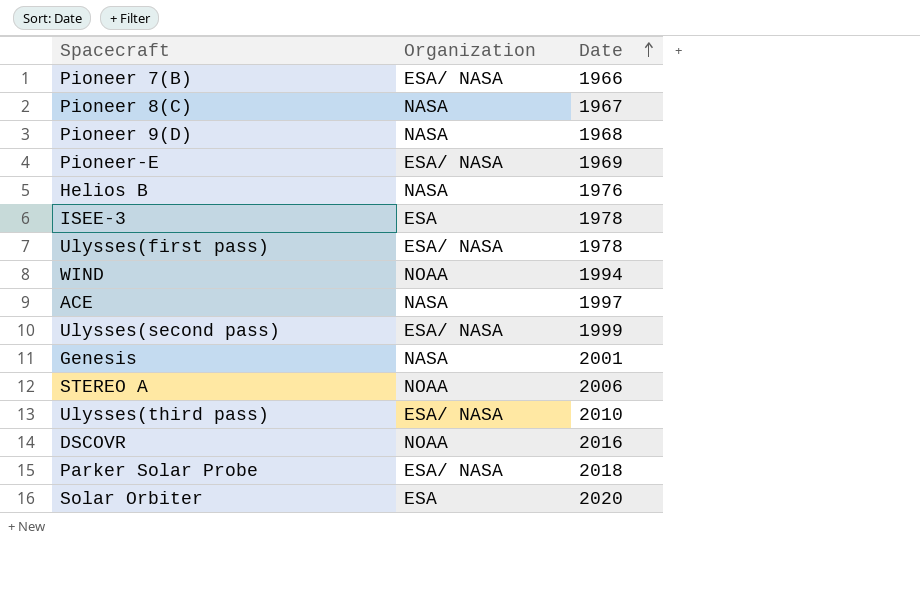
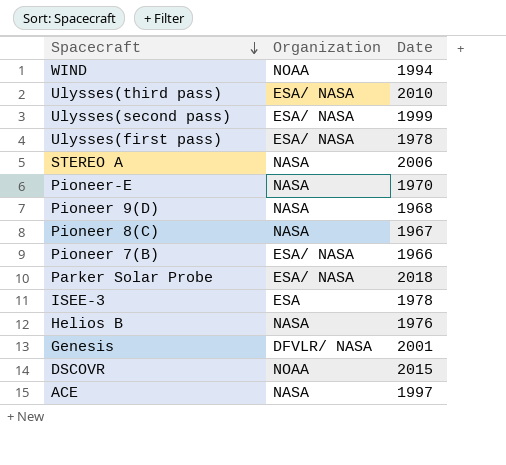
row order: Date ascending -> Spacecraft descending
row Solar Orbiter: ESA | 2020 -> none
STEREO A | Organization: NOAA -> NASA
Pioneer-E | Organization: ESA/ NASA -> NASA
Pioneer-E | Date: 1969 -> 1970
Genesis | Organization: NASA -> DFVLR/ NASA
DSCOVR | Date: 2016 -> 2015

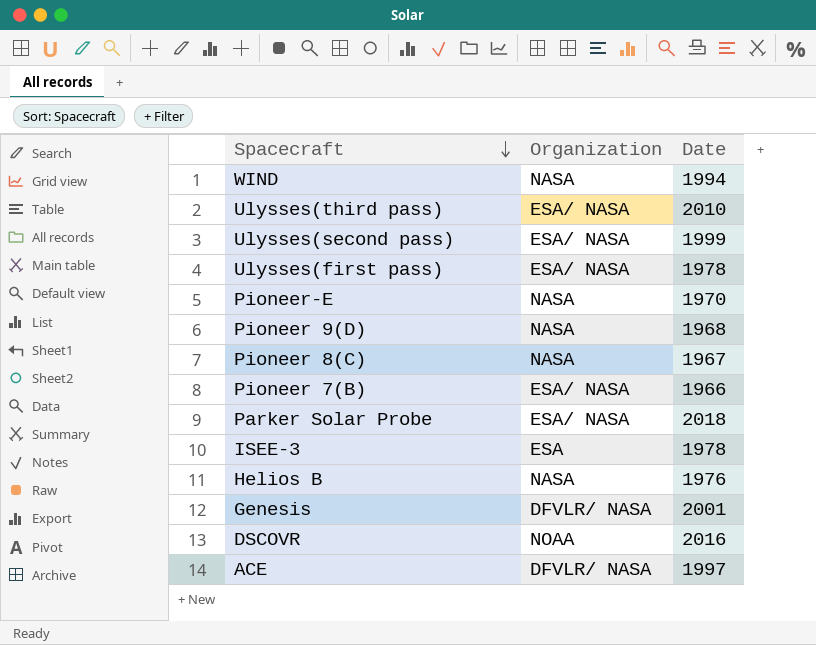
row STEREO A: NASA | 2006 -> none
WIND | Organization: NOAA -> NASA
DSCOVR | Date: 2015 -> 2016
ACE | Organization: NASA -> DFVLR/ NASA

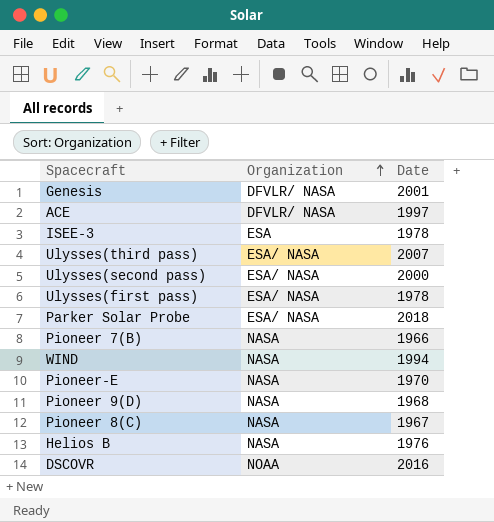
row order: Spacecraft descending -> Organization ascending
Ulysses(third pass) | Date: 2010 -> 2007
Ulysses(second pass) | Date: 1999 -> 2000
Pioneer 7(B) | Organization: ESA/ NASA -> NASA

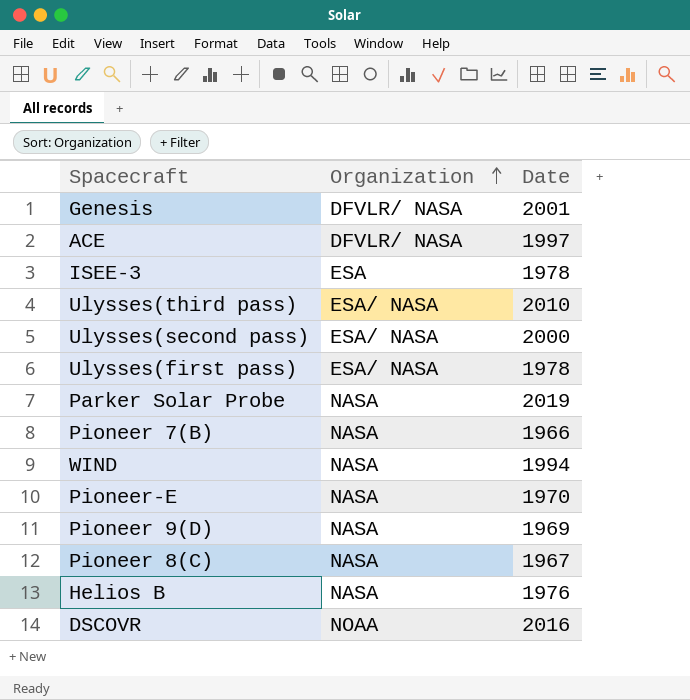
Ulysses(third pass) | Date: 2007 -> 2010
Parker Solar Probe | Organization: ESA/ NASA -> NASA
Parker Solar Probe | Date: 2018 -> 2019
Pioneer 9(D) | Date: 1968 -> 1969

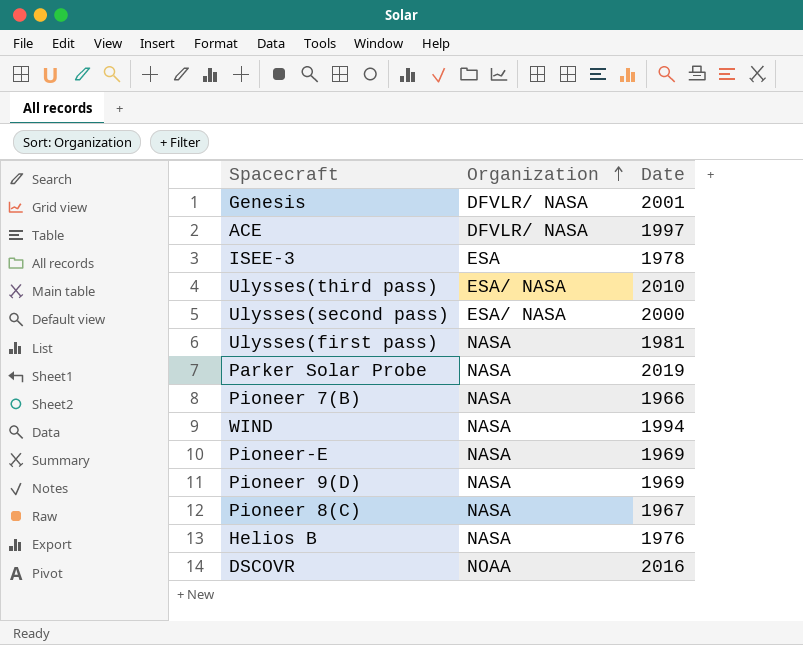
Ulysses(first pass) | Organization: ESA/ NASA -> NASA
Ulysses(first pass) | Date: 1978 -> 1981
Pioneer-E | Date: 1970 -> 1969

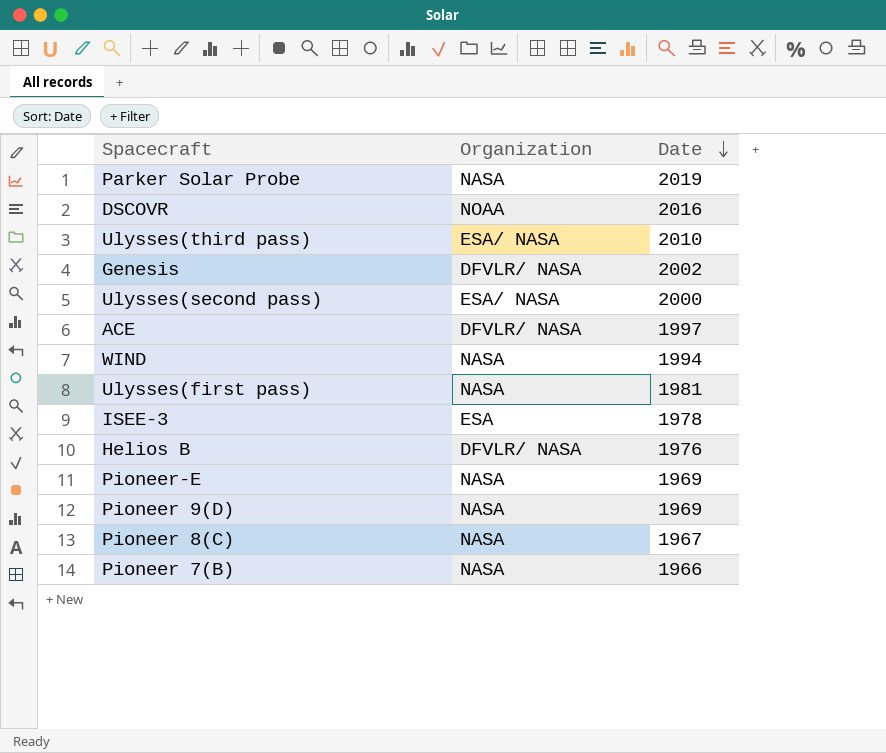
row order: Organization ascending -> Date descending
Genesis | Date: 2001 -> 2002
Helios B | Organization: NASA -> DFVLR/ NASA

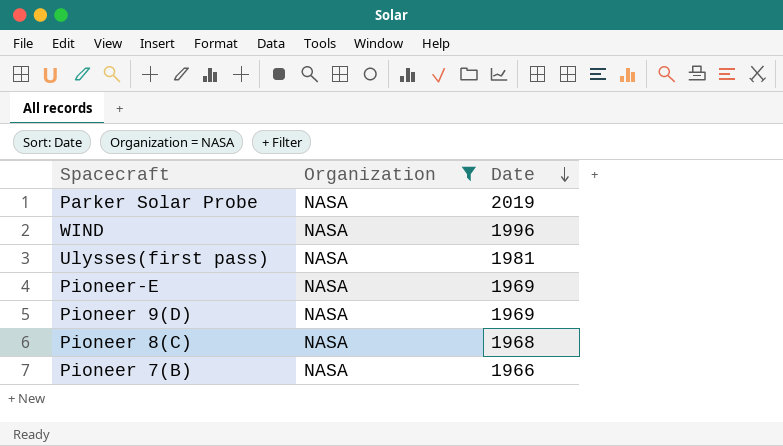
filter: none -> Organization = NASA
WIND | Date: 1994 -> 1996
Pioneer 8(C) | Date: 1967 -> 1968

